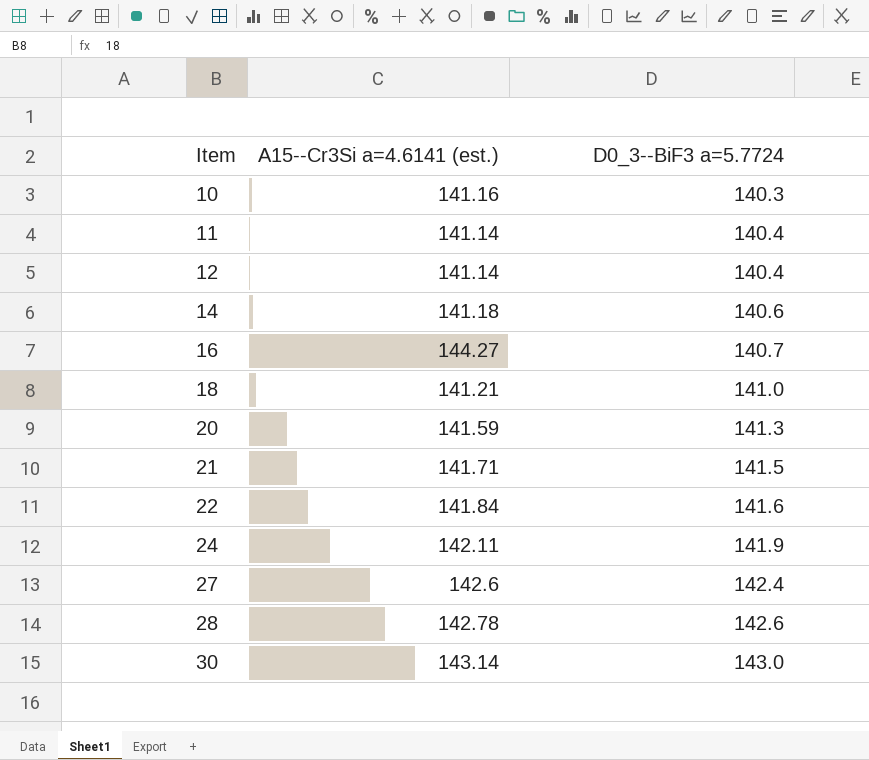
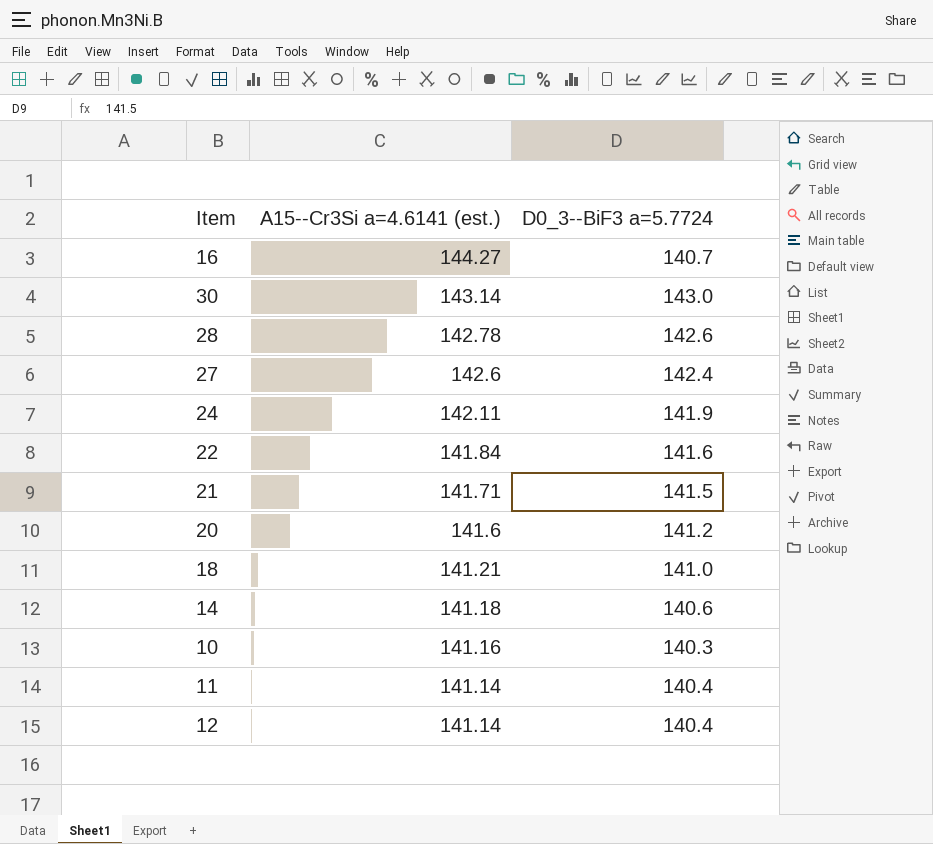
row order: Item ascending -> A15--Cr3Si a=4.6141 (est.) descending
20 | A15--Cr3Si a=4.6141 (est.): 141.59 -> 141.6
20 | D0_3--BiF3 a=5.7724: 141.3 -> 141.2

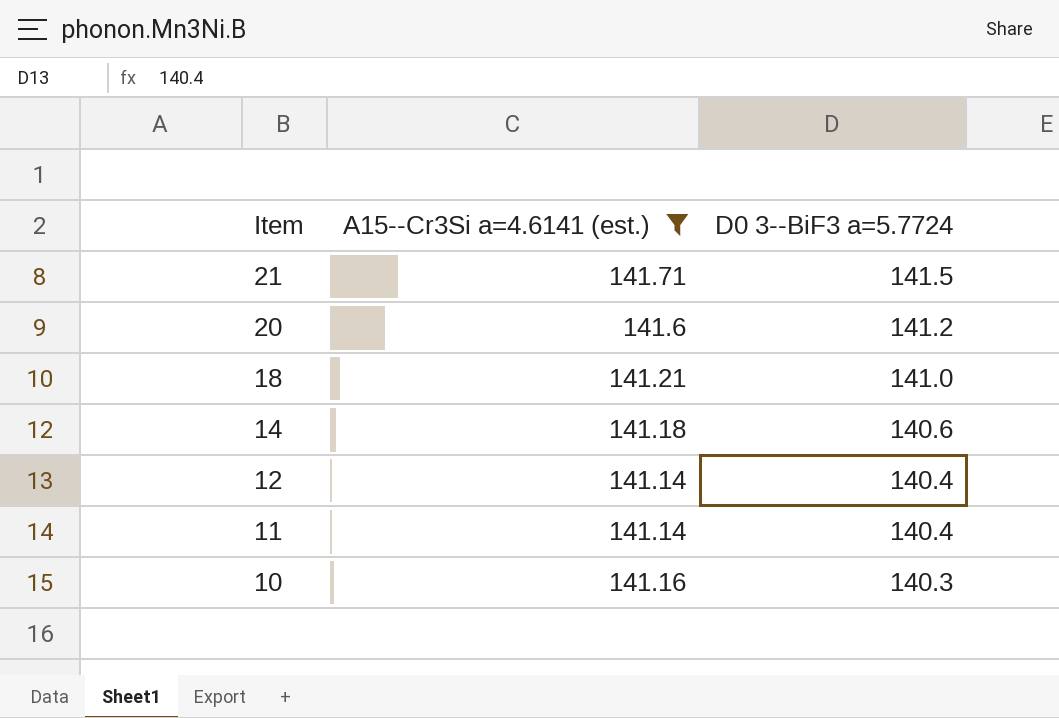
filter: none -> A15--Cr3Si a=4.6141 (est.) <= 141.71
row order: A15--Cr3Si a=4.6141 (est.) descending -> Item descending
column name: D0_3--BiF3 a=5.7724 -> D0 3--BiF3 a=5.7724

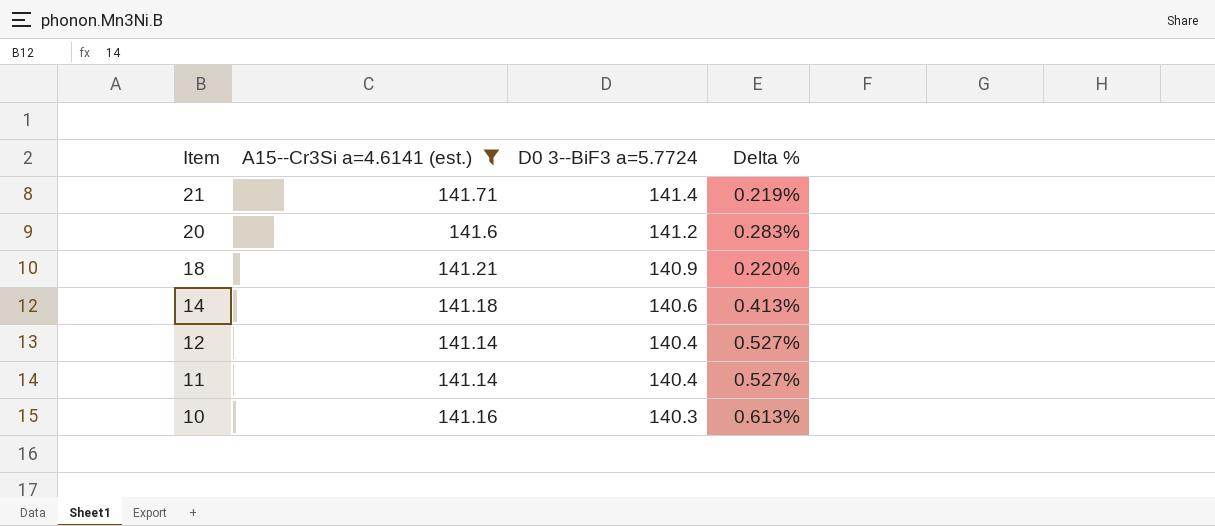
column Delta % | formula: none -> ([A15--Cr3Si a=4.6141 (est.)] - [D0 3--BiF3 a=5.7724]) / [D0 3--BiF3 a=5.7724]
21 | D0 3--BiF3 a=5.7724: 141.5 -> 141.4
18 | D0 3--BiF3 a=5.7724: 141.0 -> 140.9

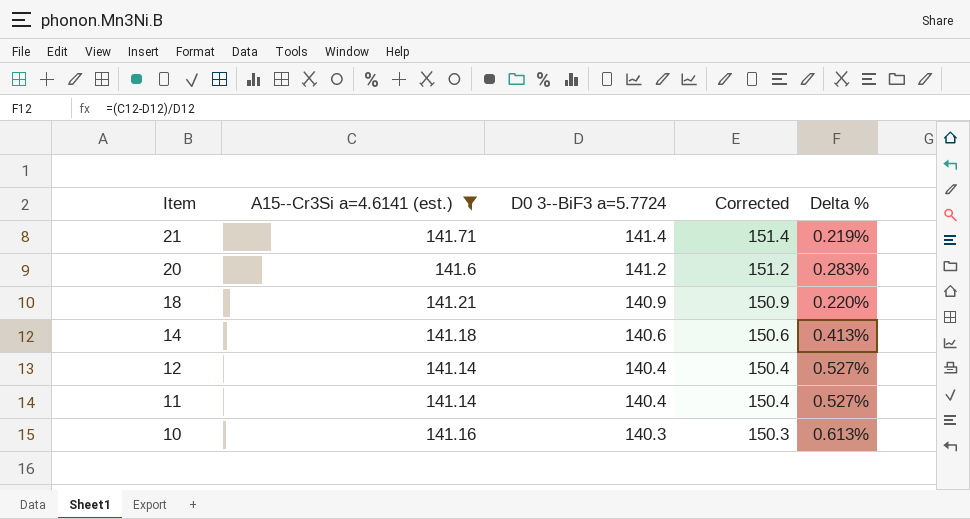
column Corrected | formula: none -> [D0 3--BiF3 a=5.7724] + 10

